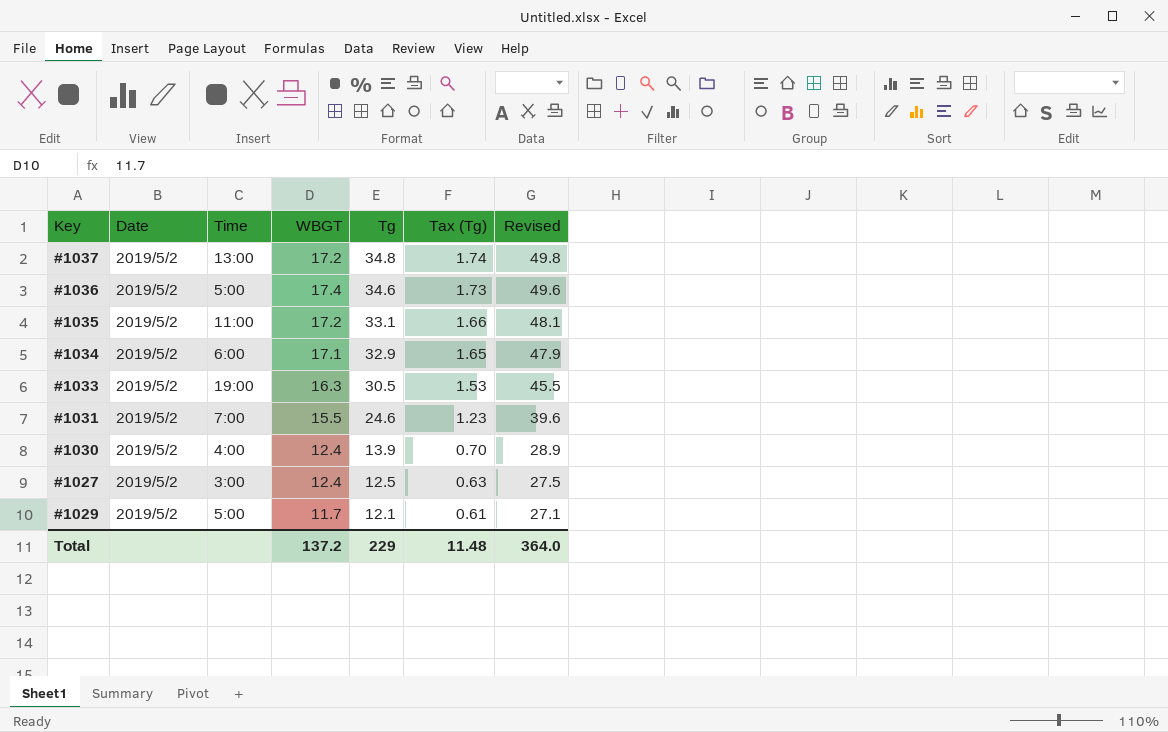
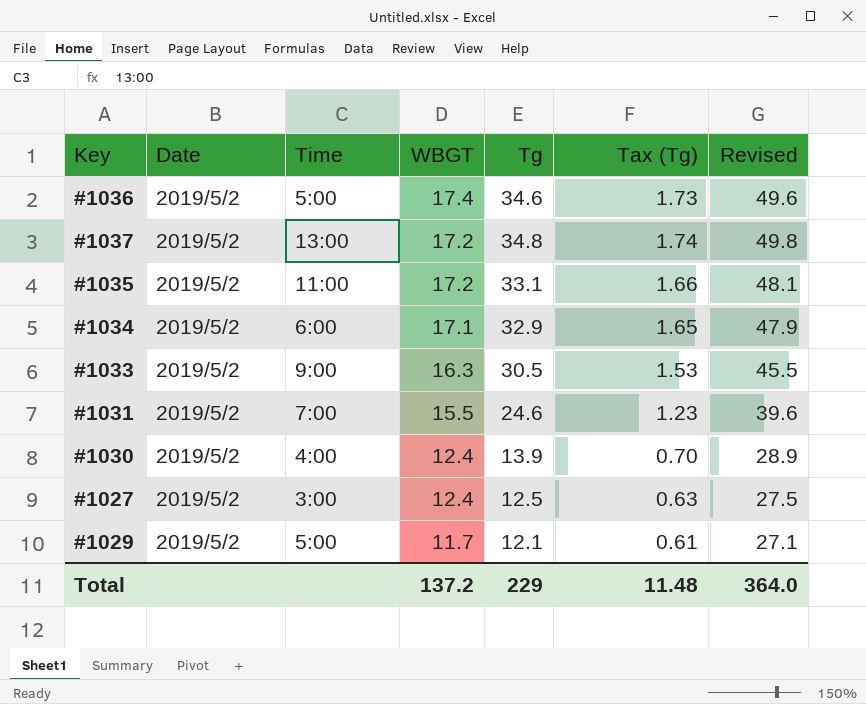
row order: Tg descending -> WBGT descending
#1033 | Time: 19:00 -> 9:00

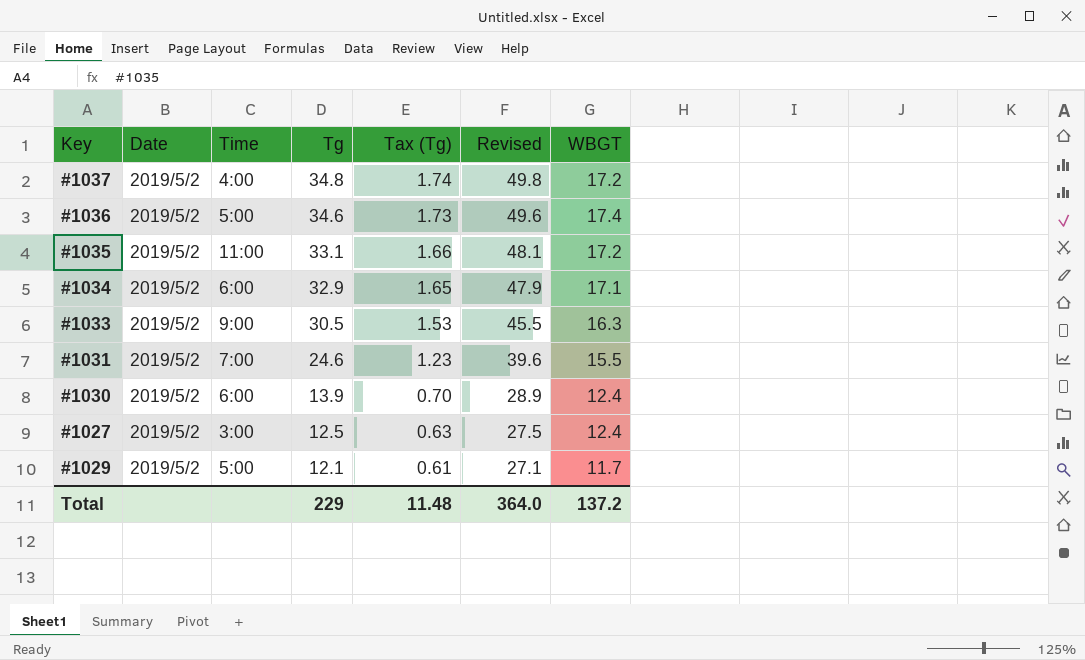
row order: WBGT descending -> Tg descending
column WBGT | position: 4 -> 7
#1037 | Time: 13:00 -> 4:00
#1030 | Time: 4:00 -> 6:00

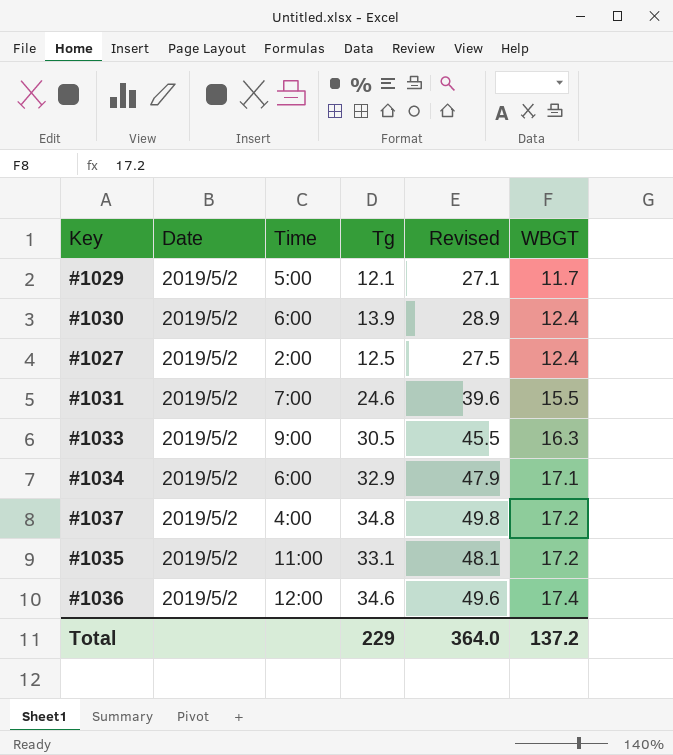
row order: Tg descending -> WBGT ascending
column Tax (Tg) | formula: [Tg] * 0.05 -> none
#1027 | Time: 3:00 -> 2:00
#1036 | Time: 5:00 -> 12:00

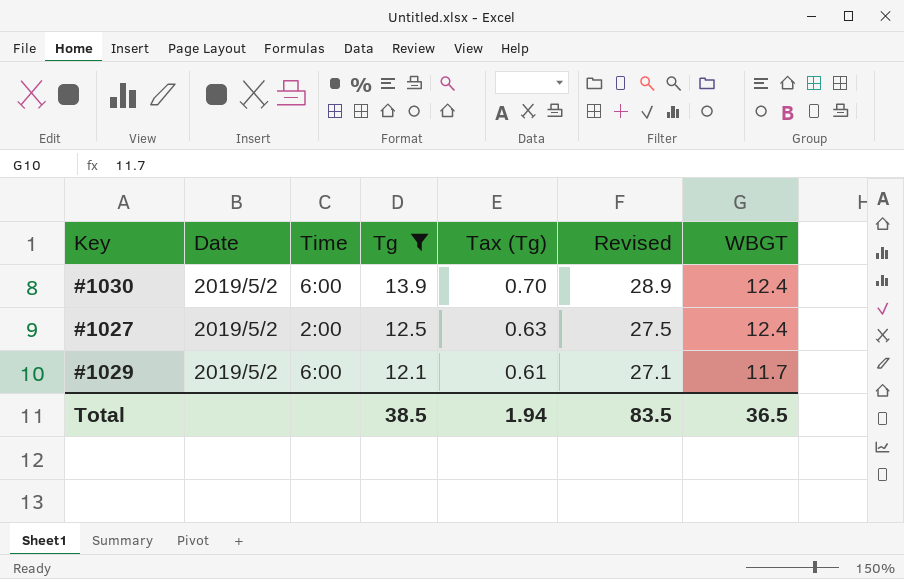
filter: none -> Tg <= 13.9
row order: WBGT ascending -> Tg descending
column Tax (Tg) | formula: none -> [Tg] * 0.05
#1029 | Time: 5:00 -> 6:00
Total | Tg: 229 -> 38.5
Total | Revised: 364.0 -> 83.5
Total | WBGT: 137.2 -> 36.5

